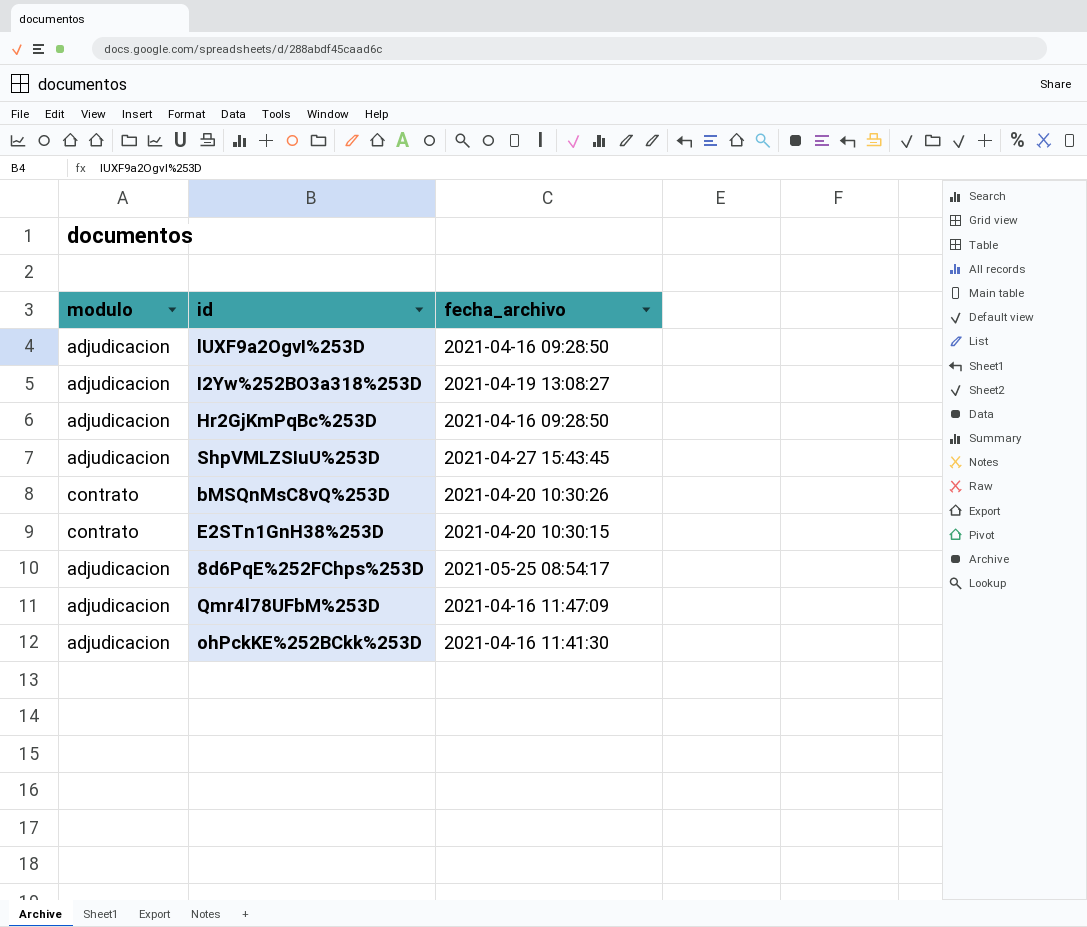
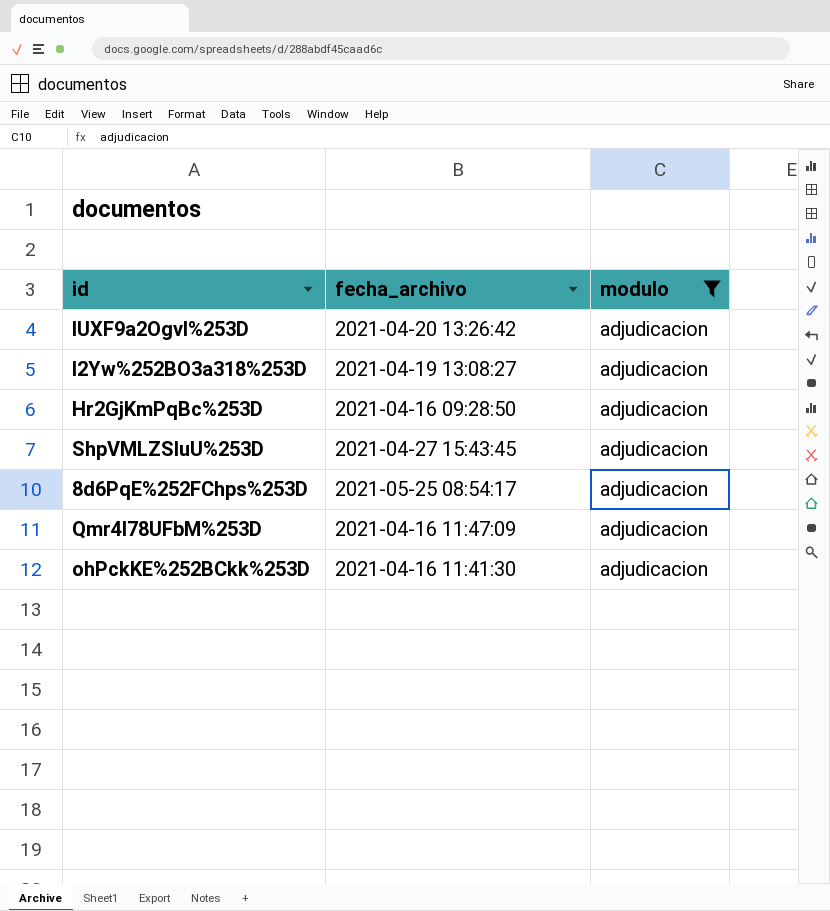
filter: none -> modulo = adjudicacion
column modulo | position: 1 -> 3
lUXF9a2OgvI%253D | fecha_archivo: 2021-04-16 09:28:50 -> 2021-04-20 13:26:42

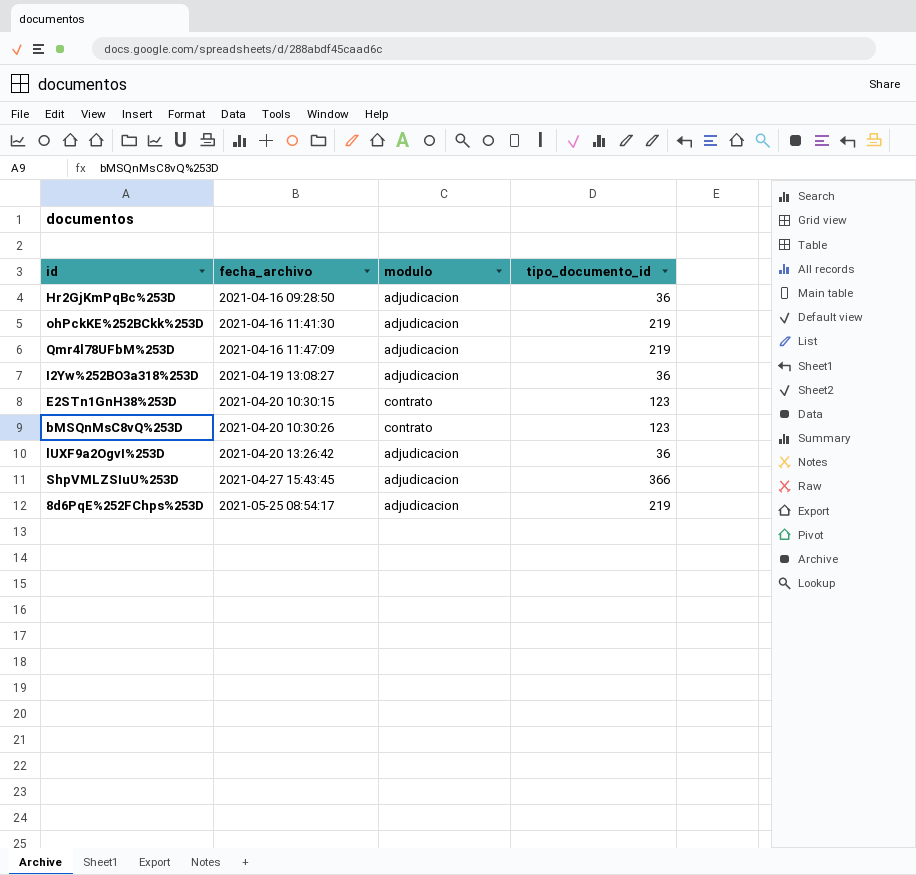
filter: modulo = adjudicacion -> none
row order: none -> fecha_archivo ascending
column tipo_documento_id | position: none -> 4

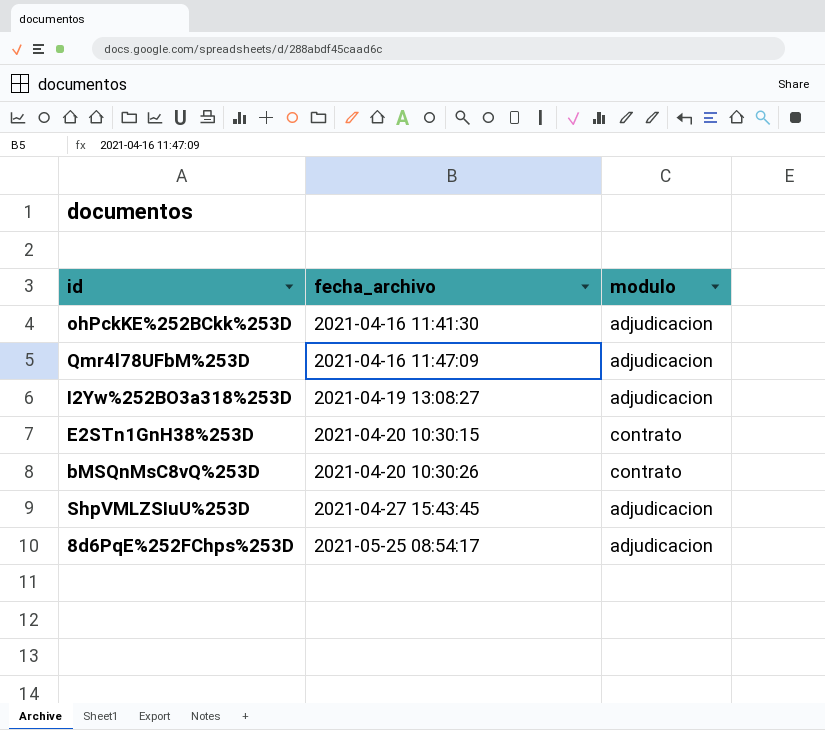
column tipo_documento_id | position: 4 -> none
row Hr2GjKmPqBc%253D: 2021-04-16 09:28:50 | adjudicacion | 36 -> none
row lUXF9a2OgvI%253D: 2021-04-20 13:26:42 | adjudicacion | 36 -> none

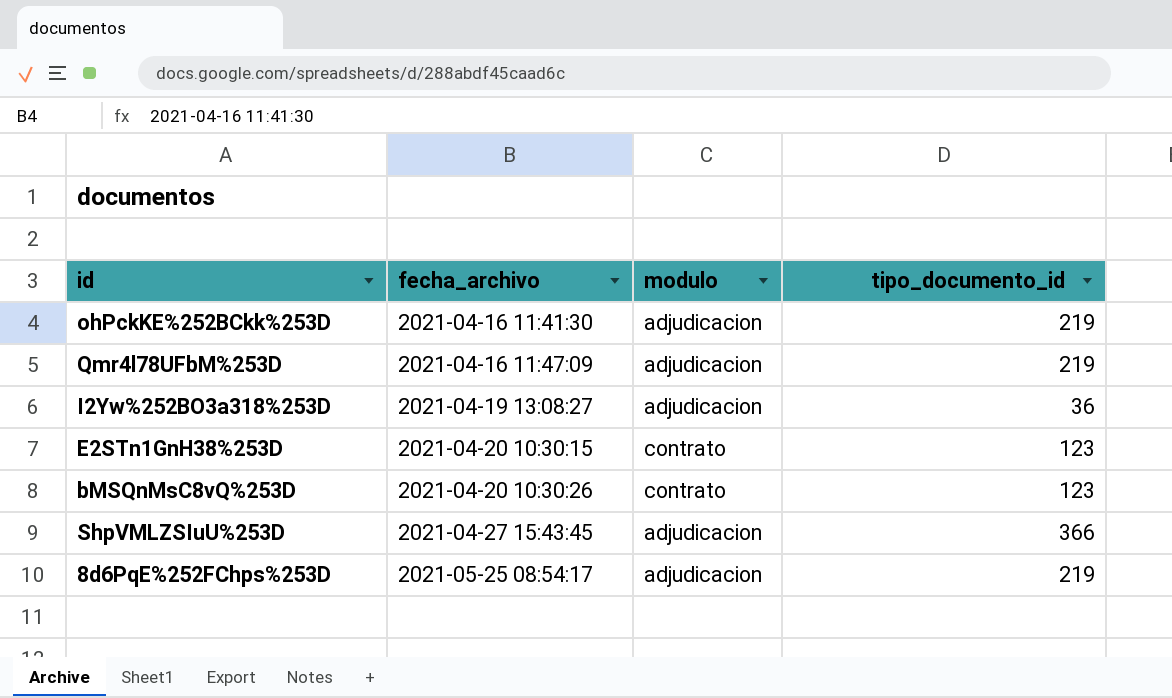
column tipo_documento_id | position: none -> 4

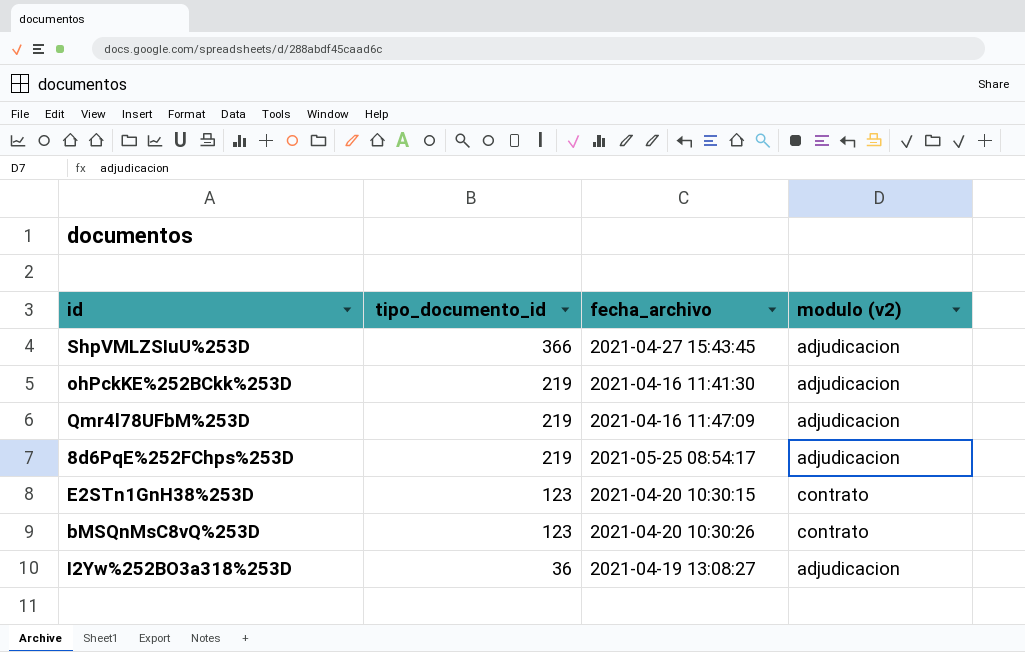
row order: fecha_archivo ascending -> tipo_documento_id descending
column tipo_documento_id | position: 4 -> 2
column name: modulo -> modulo (v2)

